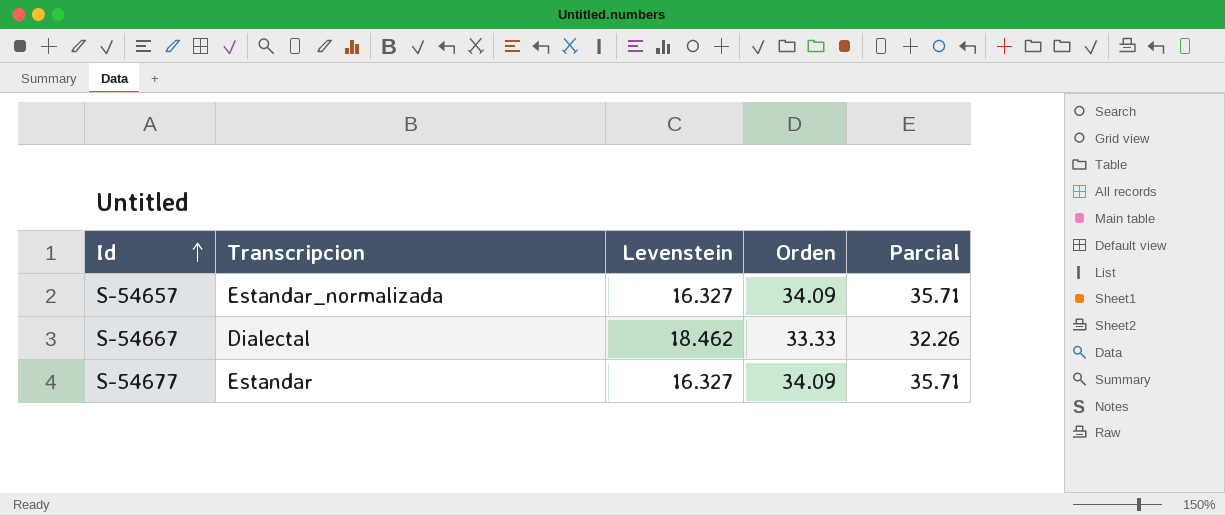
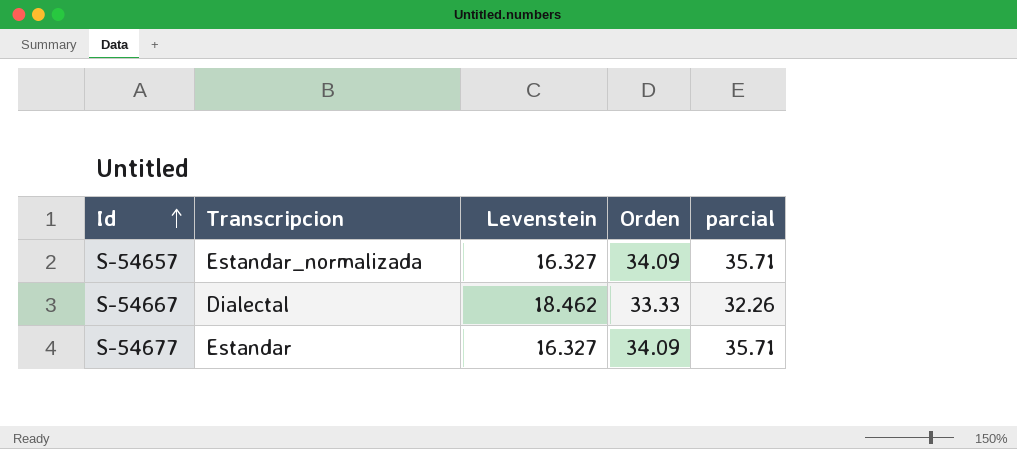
column name: Parcial -> parcial

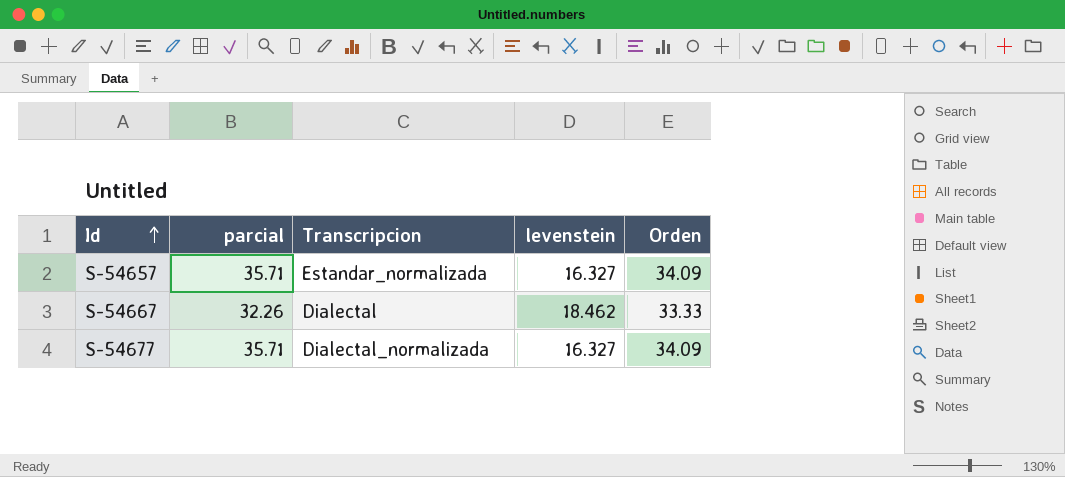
column parcial | position: 5 -> 2
column name: Levenstein -> levenstein
S-54677 | Transcripcion: Estandar -> Dialectal_normalizada

